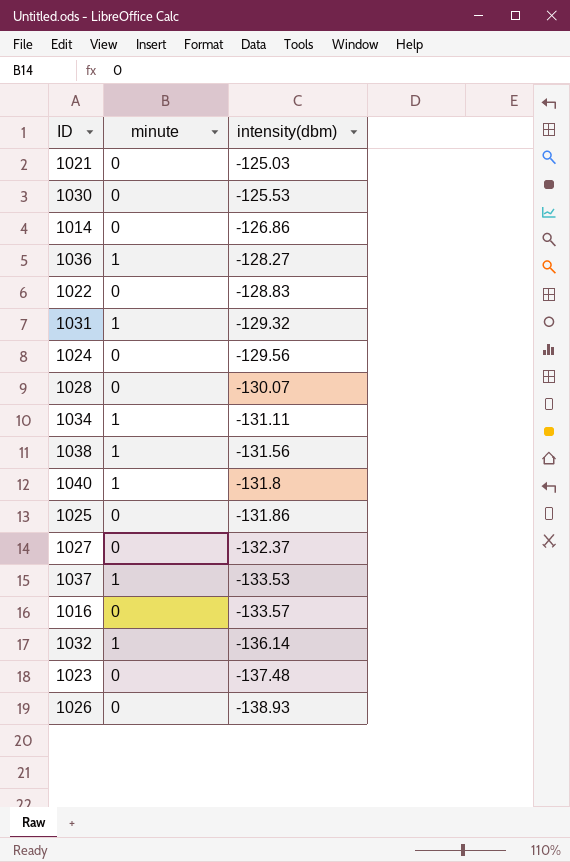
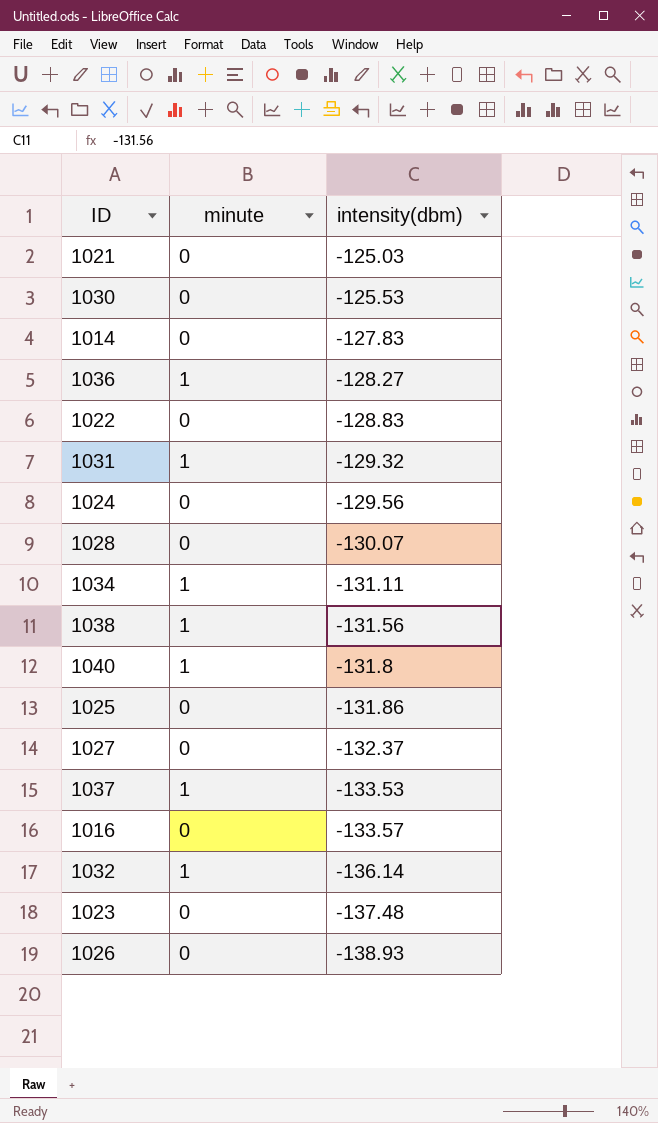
1014 | intensity(dbm): -126.86 -> -127.83

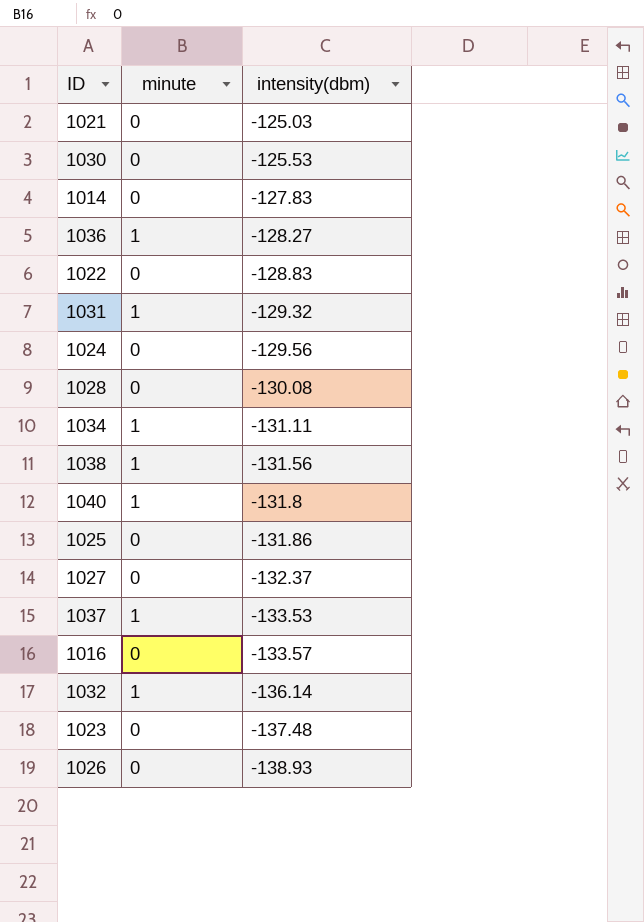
1028 | intensity(dbm): -130.07 -> -130.08

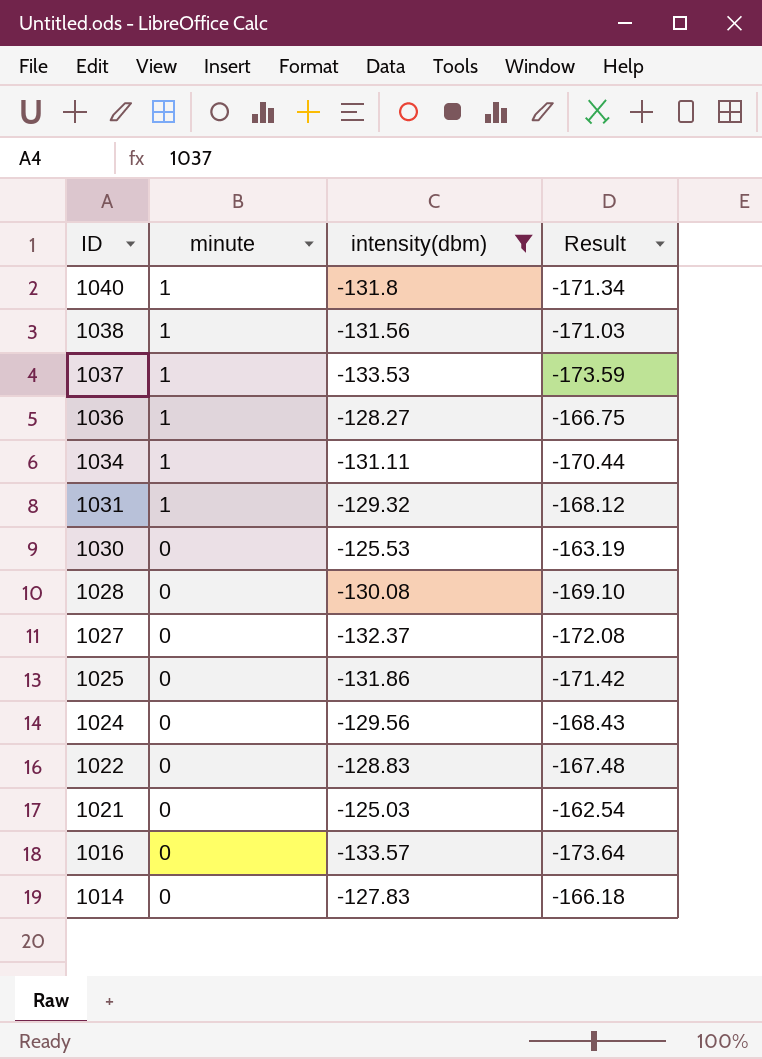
filter: none -> intensity(dbm) >= -133.57
row order: intensity(dbm) descending -> ID descending
column Result | formula: none -> [intensity(dbm)] * 1.3

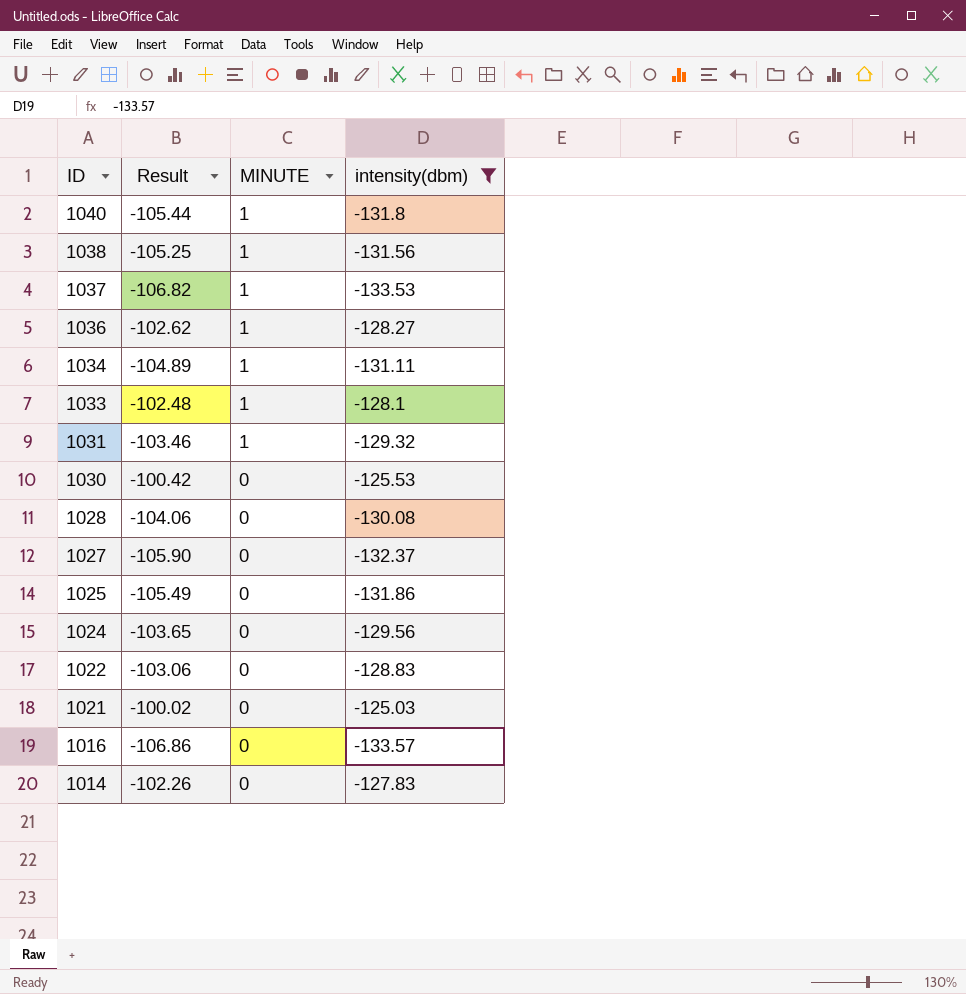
column Result | formula: [intensity(dbm)] * 1.3 -> [intensity(dbm)] * 0.8
column Result | position: 4 -> 2
column name: minute -> MINUTE
row 1033: none -> -102.48 | 1 | -128.1

